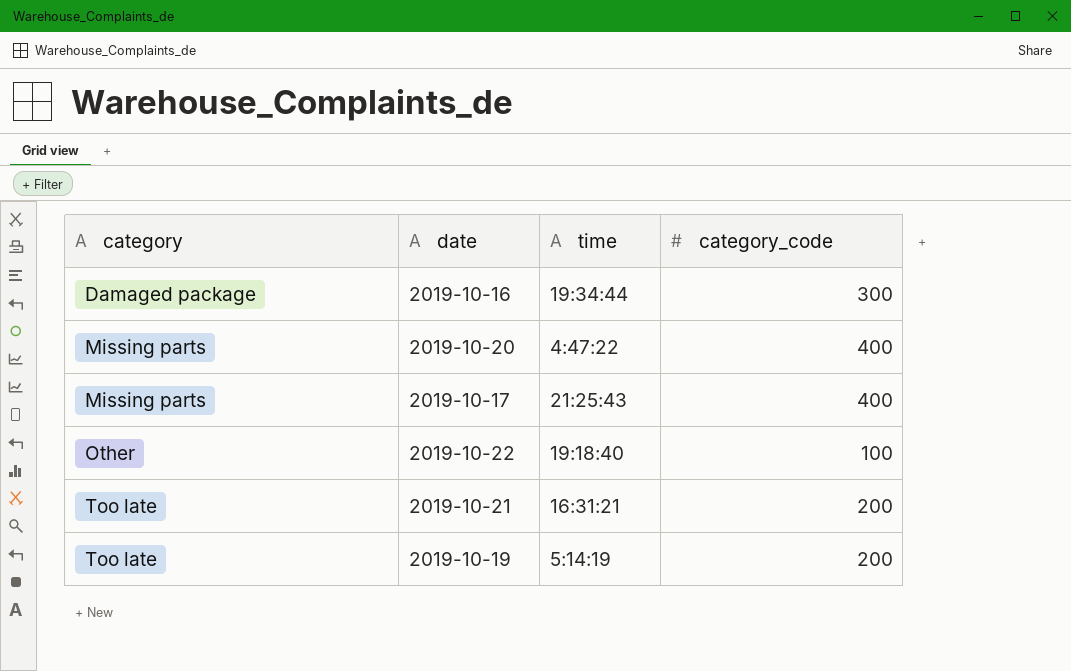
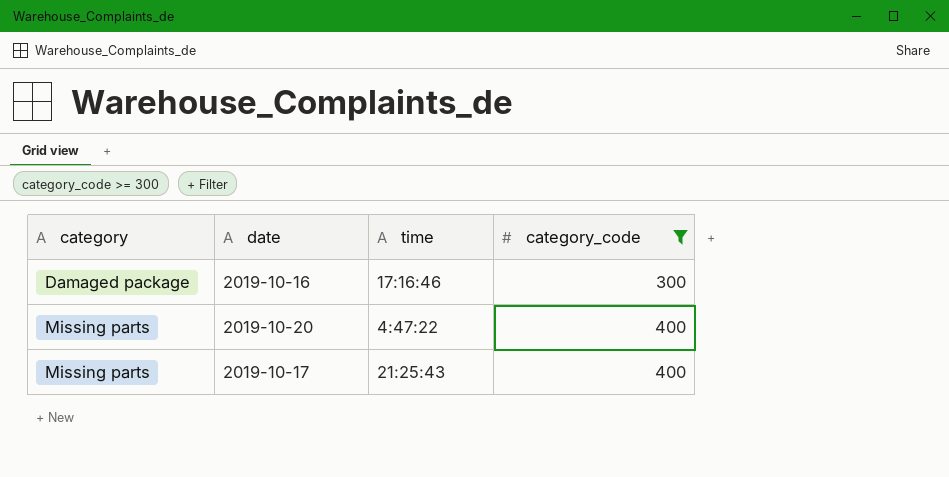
filter: none -> category_code >= 300
2019-10-16 | time: 19:34:44 -> 17:16:46

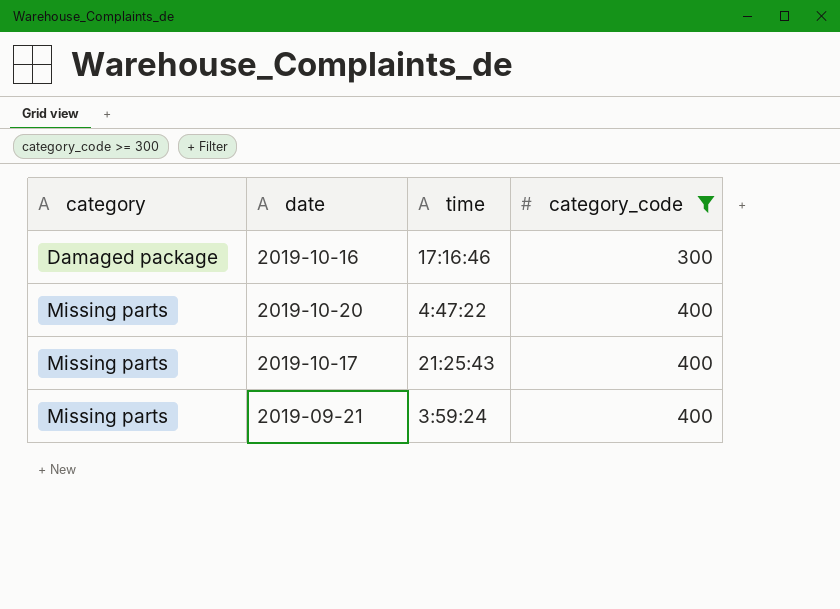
row 2019-09-21: none -> Missing parts | 3:59:24 | 400

